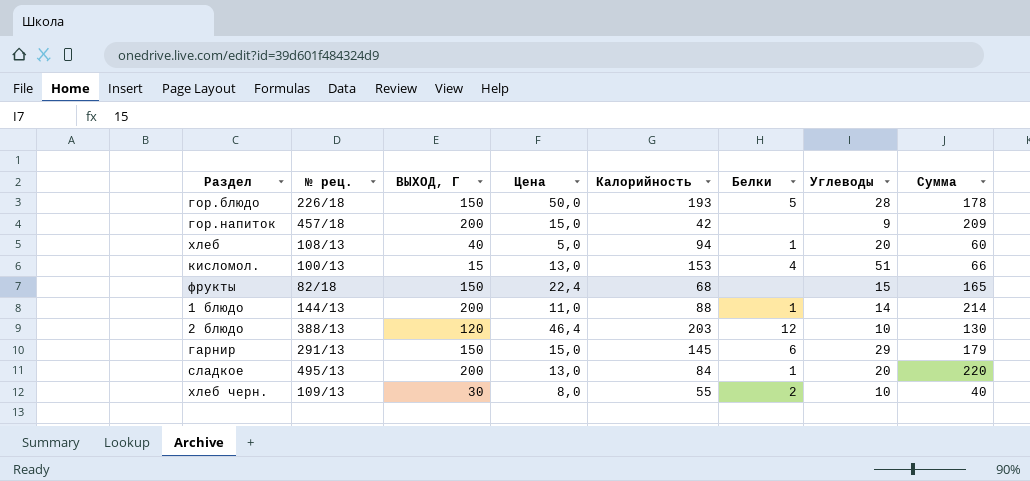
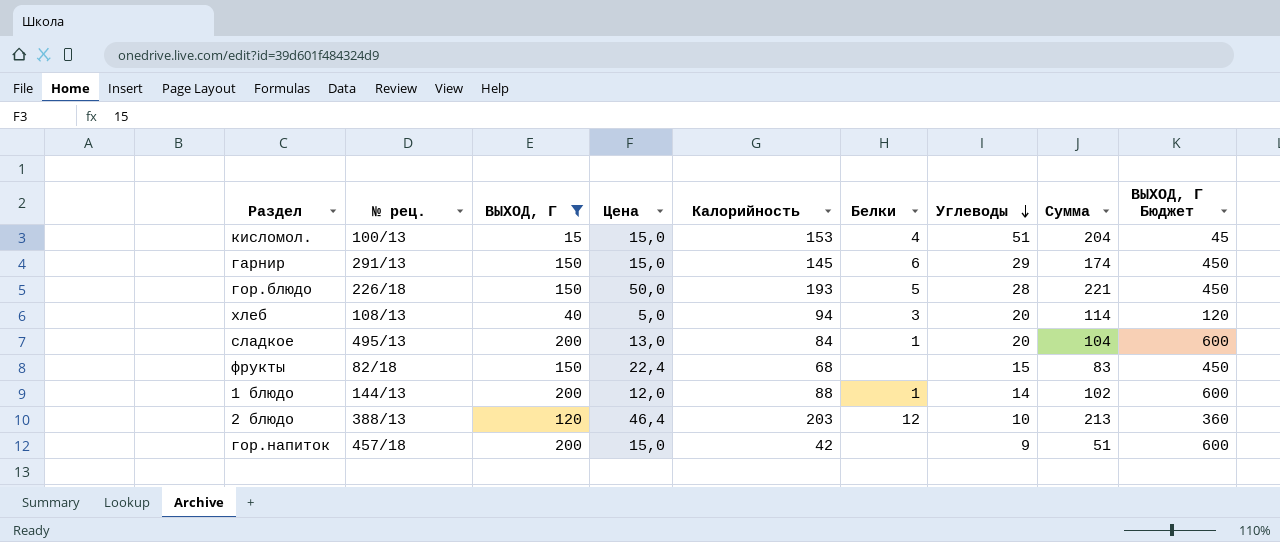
filter: none -> ВЫХОД, Г != 30
row order: none -> Углеводы descending
column Сумма | formula: [ВЫХОД, Г] + [Углеводы] -> [Калорийность] + [Углеводы]
column ВЫХОД, Г Бюджет | formula: none -> [ВЫХОД, Г] * 3
кисломол. | Цена: 13,0 -> 15,0
хлеб | Белки: 1 -> 3
1 блюдо | Цена: 11,0 -> 12,0

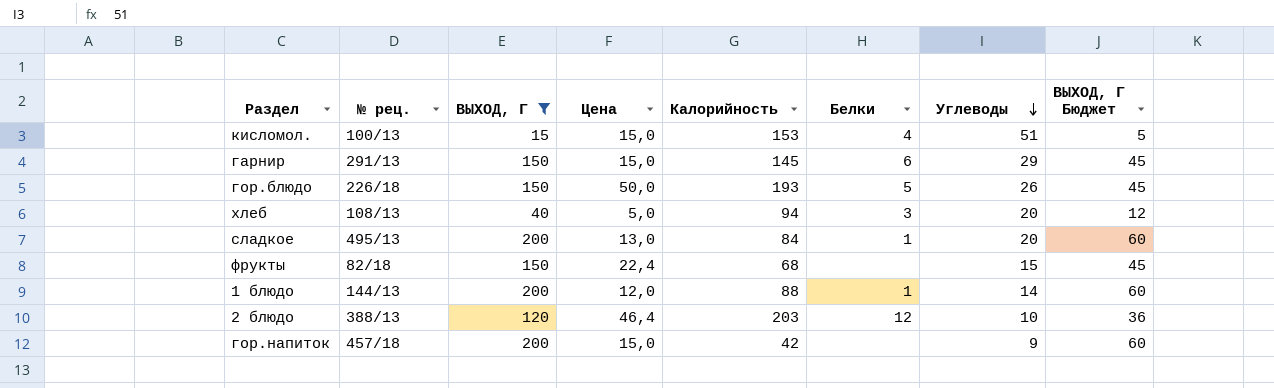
column Сумма | formula: [Калорийность] + [Углеводы] -> none
column ВЫХОД, Г Бюджет | formula: [ВЫХОД, Г] * 3 -> [ВЫХОД, Г] * 0,3
гор.блюдо | Углеводы: 28 -> 26

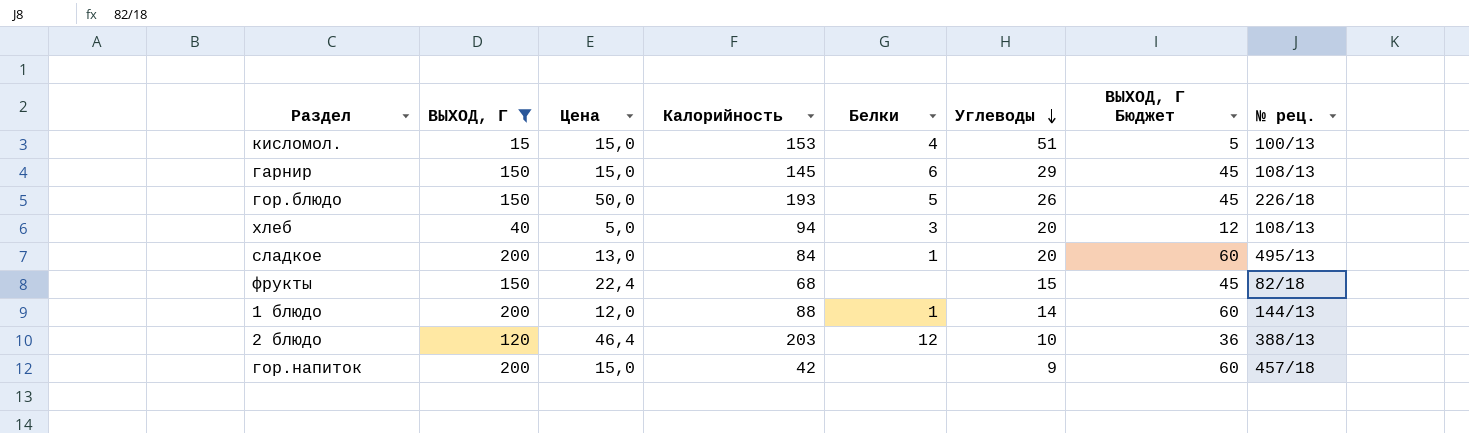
column № рец. | position: 2 -> 8
гарнир | № рец.: 291/13 -> 108/13

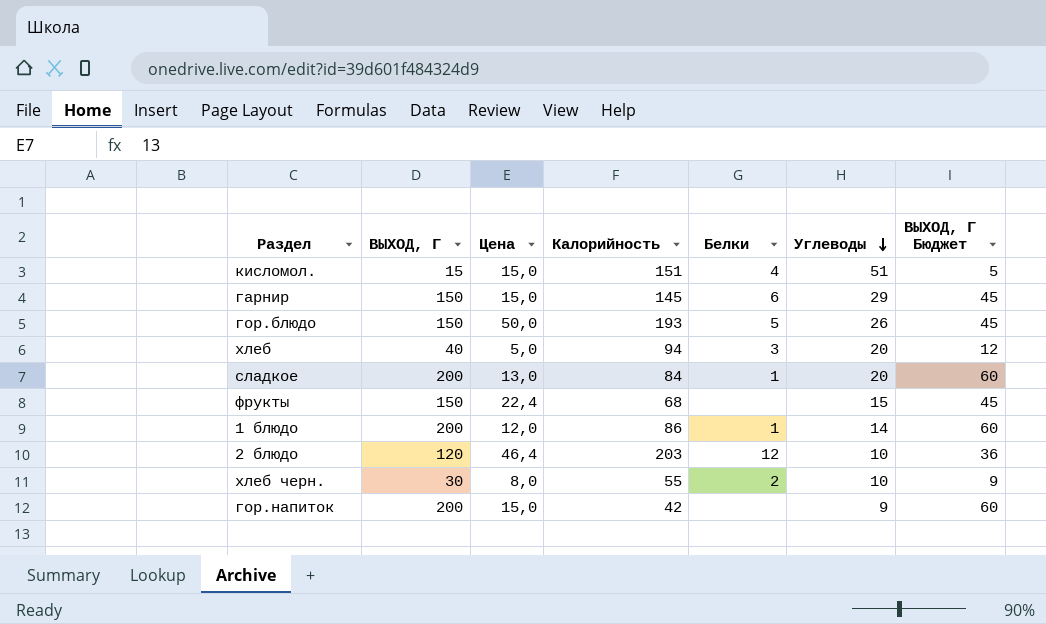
filter: ВЫХОД, Г != 30 -> none
column № рец. | position: 8 -> none
кисломол. | Калорийность: 153 -> 151
1 блюдо | Калорийность: 88 -> 86

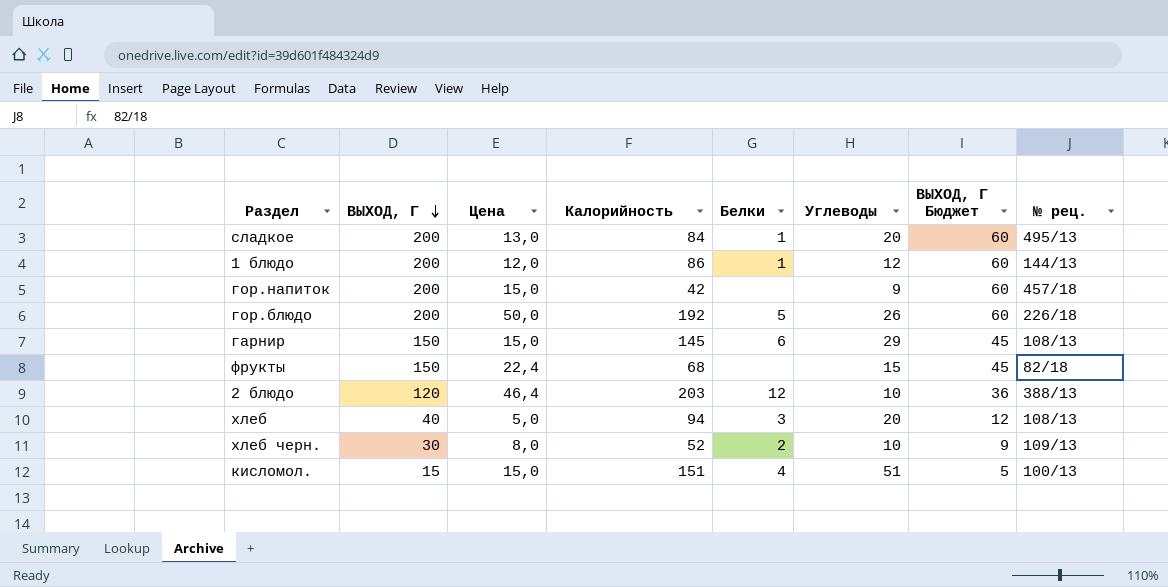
row order: Углеводы descending -> ВЫХОД, Г descending
column № рец. | position: none -> 8
1 блюдо | Углеводы: 14 -> 12
гор.блюдо | ВЫХОД, Г: 150 -> 200
гор.блюдо | Калорийность: 193 -> 192
гор.блюдо | ВЫХОД, Г Бюджет: 45 -> 60
хлеб черн. | Калорийность: 55 -> 52

